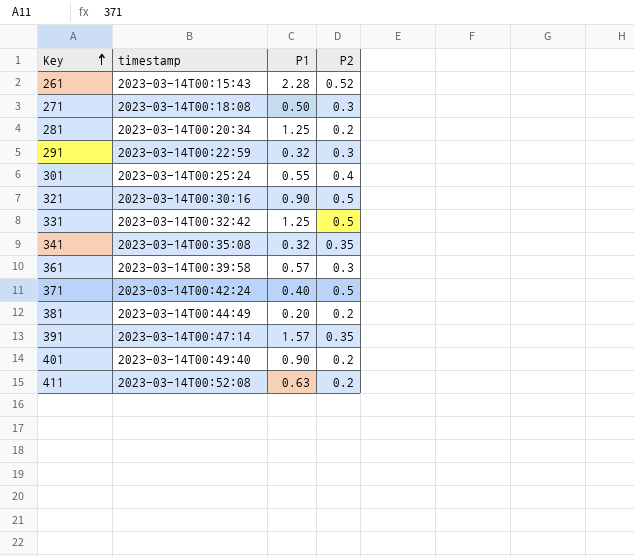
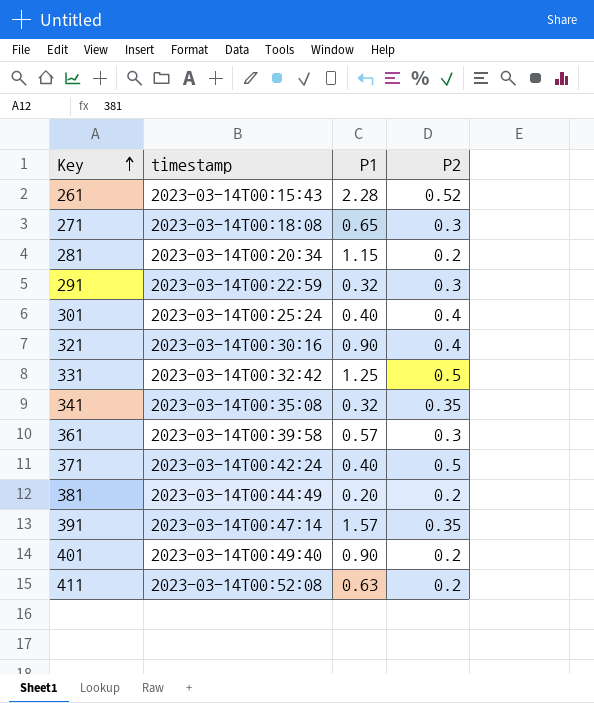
271 | P1: 0.50 -> 0.65
281 | P1: 1.25 -> 1.15
301 | P1: 0.55 -> 0.40
321 | P2: 0.5 -> 0.4

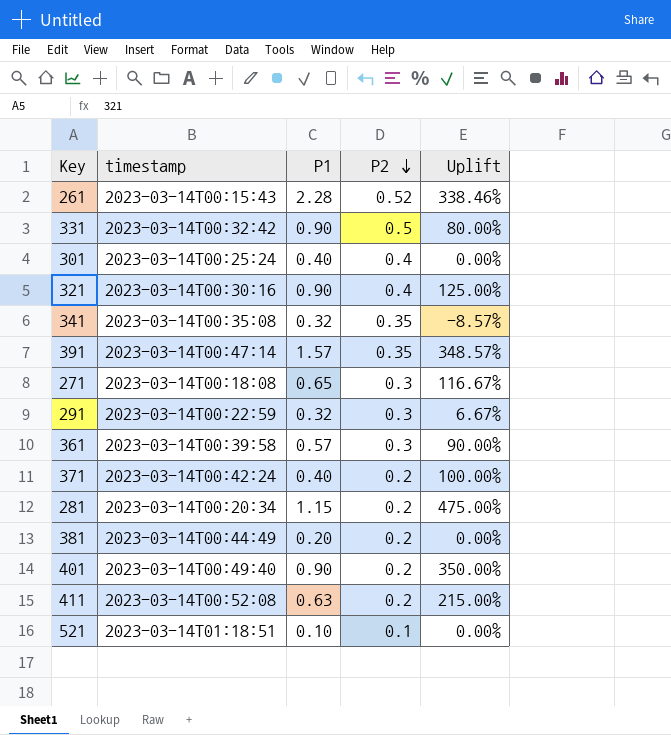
row order: Key ascending -> P2 descending
column Uplift | formula: none -> ([P1] - [P2]) / [P2]
331 | P1: 1.25 -> 0.90
371 | P2: 0.5 -> 0.2
row 521: none -> 2023-03-14T01:18:51 | 0.10 | 0.1 | 0.00%

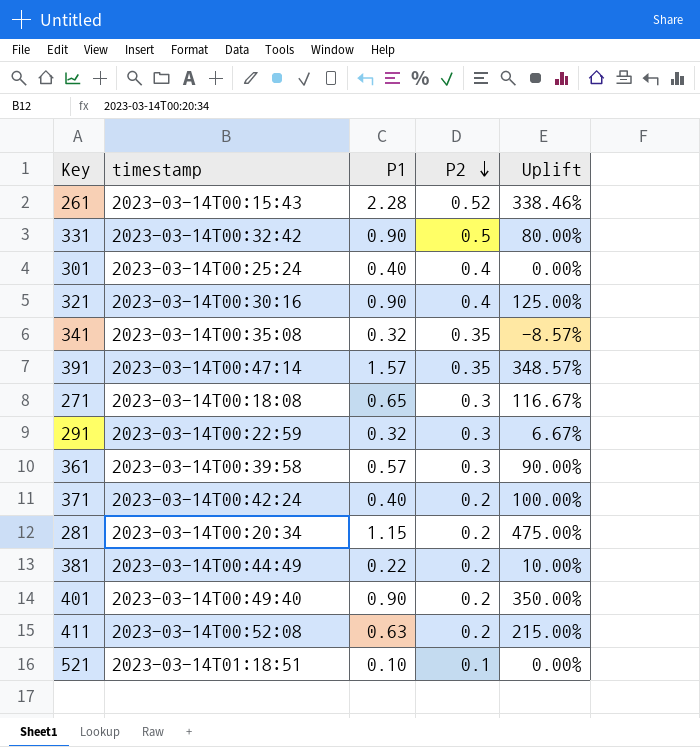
381 | P1: 0.20 -> 0.22
381 | Uplift: 0.00% -> 10.00%

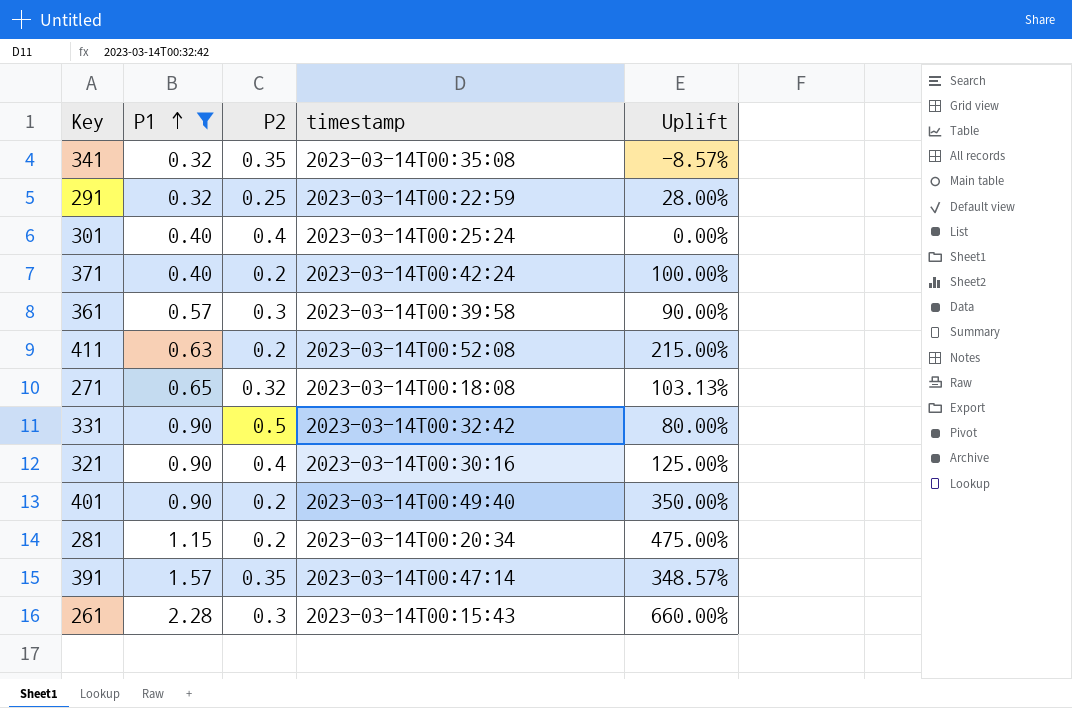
filter: none -> P1 >= 0.32
row order: P2 descending -> P1 ascending
column timestamp | position: 2 -> 4
291 | P2: 0.3 -> 0.25
291 | Uplift: 6.67% -> 28.00%
271 | P2: 0.3 -> 0.32
271 | Uplift: 116.67% -> 103.13%
261 | P2: 0.52 -> 0.3
261 | Uplift: 338.46% -> 660.00%

